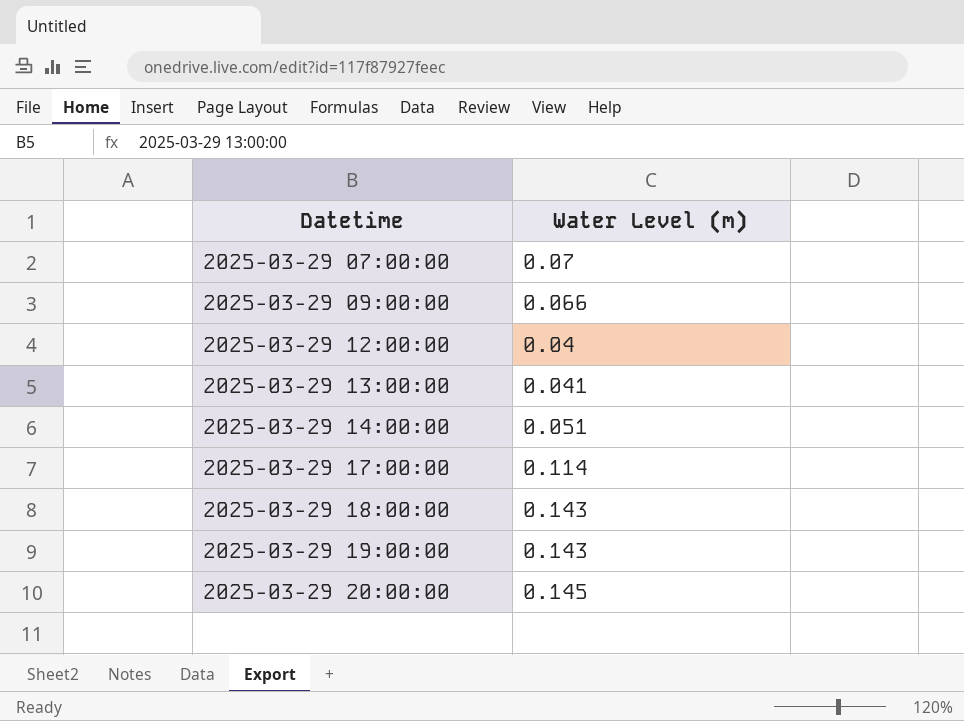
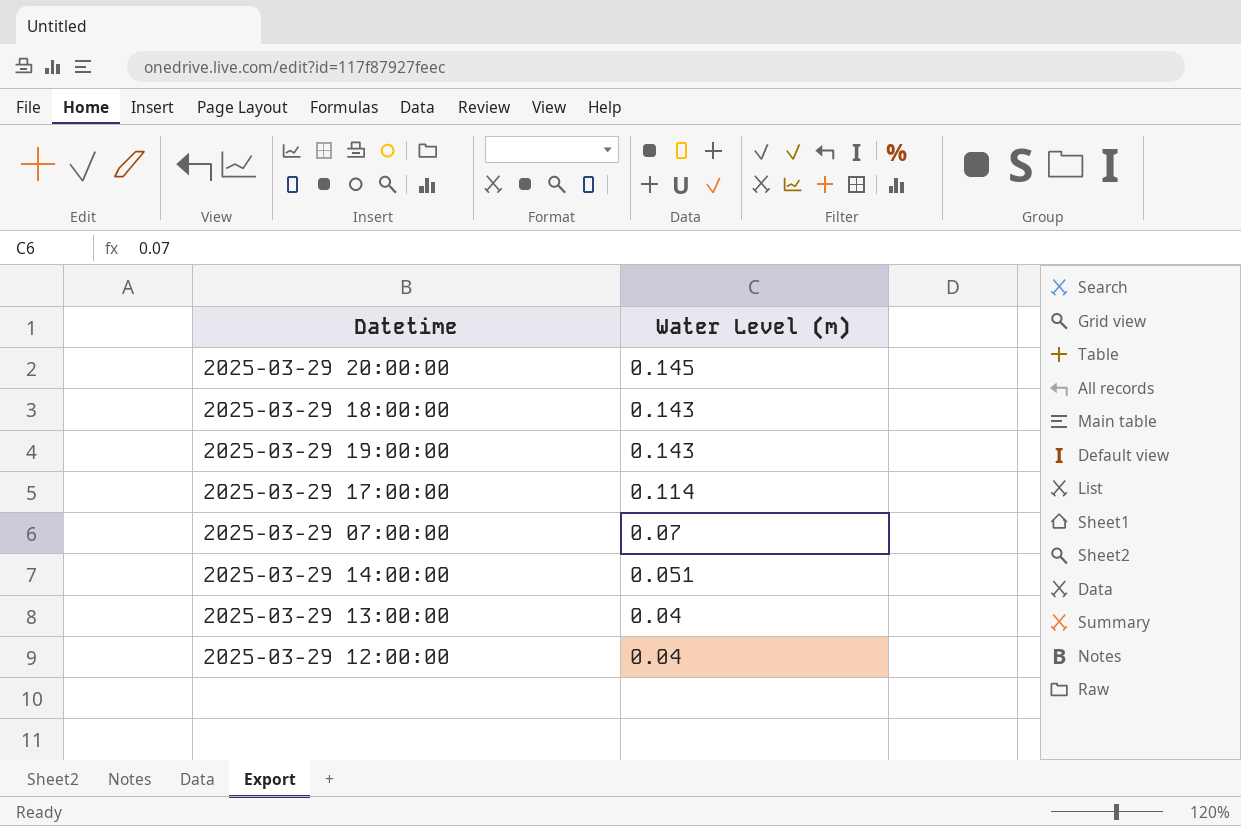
row order: Datetime ascending -> Water Level (m) descending
row 2025-03-29 09:00:00: 0.066 -> none
2025-03-29 13:00:00 | Water Level (m): 0.041 -> 0.04

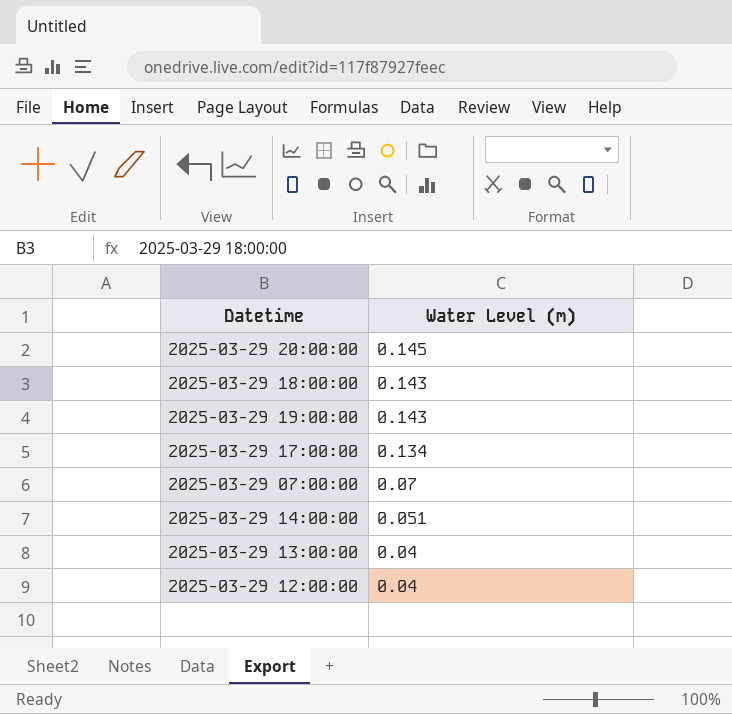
2025-03-29 17:00:00 | Water Level (m): 0.114 -> 0.134

